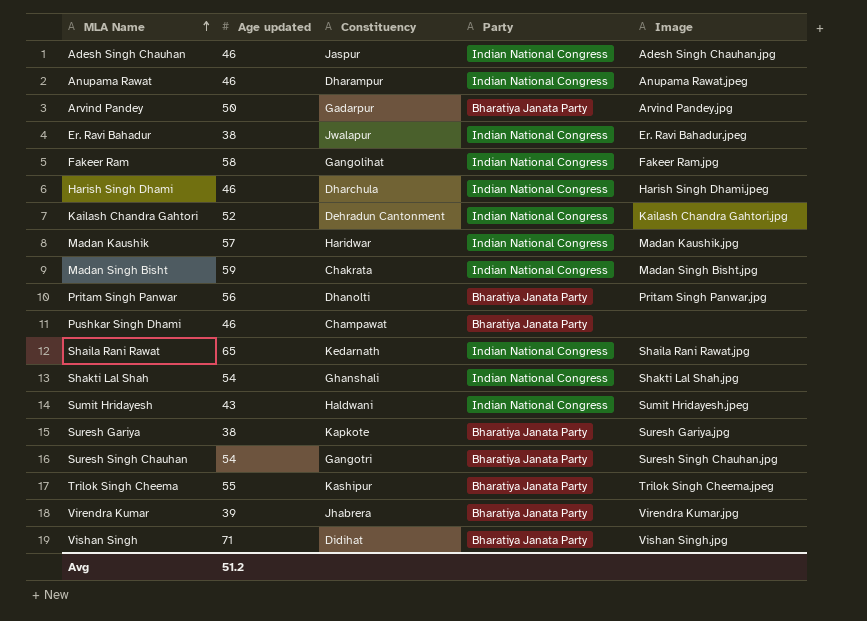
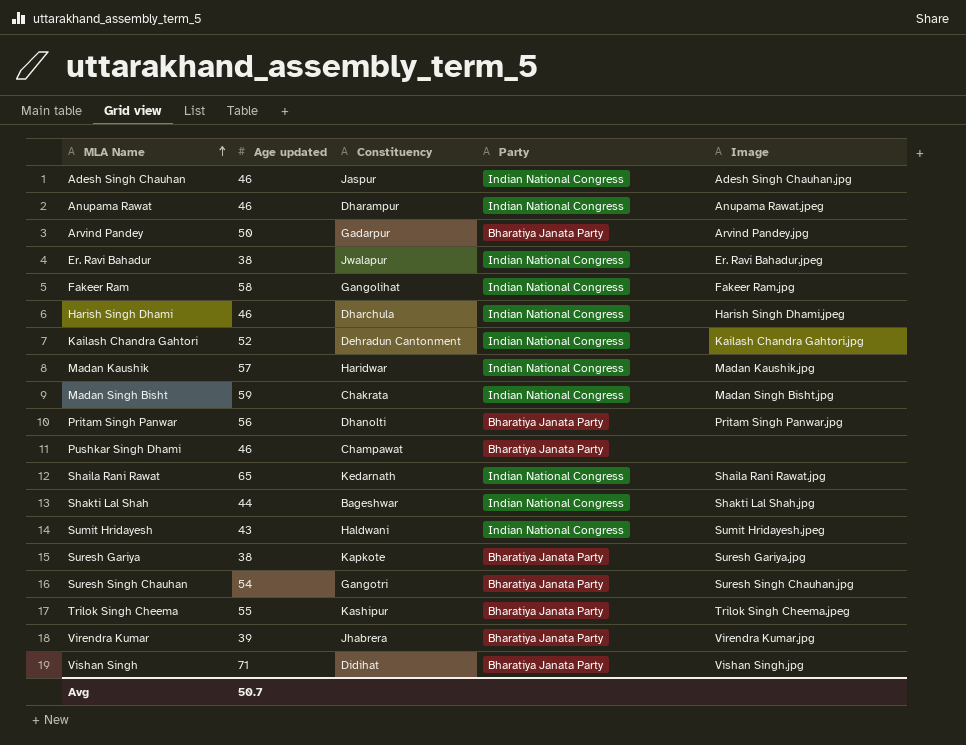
Shakti Lal Shah | Age updated: 54 -> 44
Shakti Lal Shah | Constituency: Ghanshali -> Bageshwar
Avg | Age updated: 51.2 -> 50.7

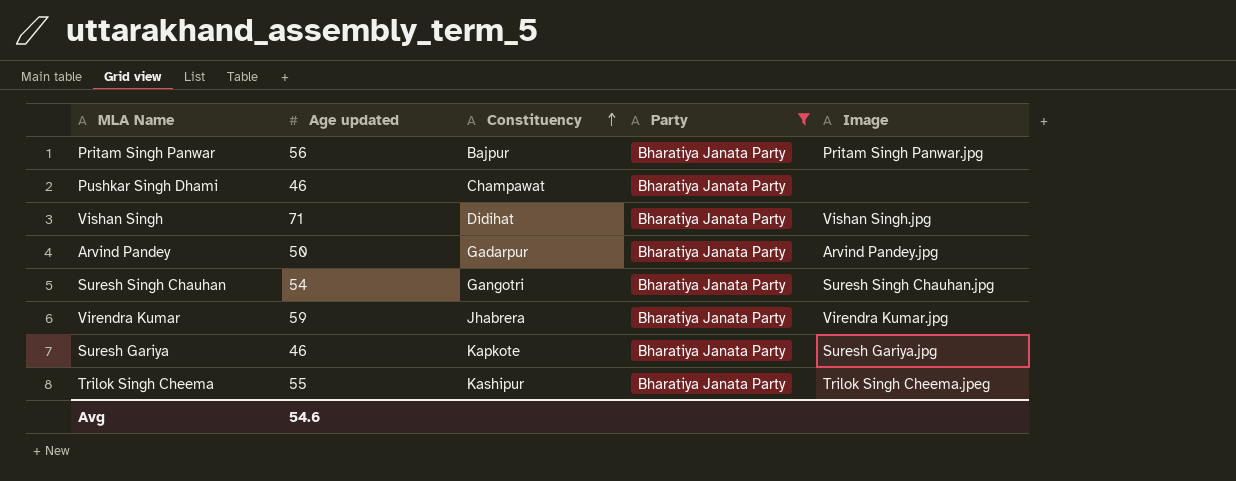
filter: none -> Party = Bharatiya Janata Party
row order: MLA Name ascending -> Constituency ascending
Pritam Singh Panwar | Constituency: Dhanolti -> Bajpur
Virendra Kumar | Age updated: 39 -> 59
Suresh Gariya | Age updated: 38 -> 46
Avg | Age updated: 50.7 -> 54.6

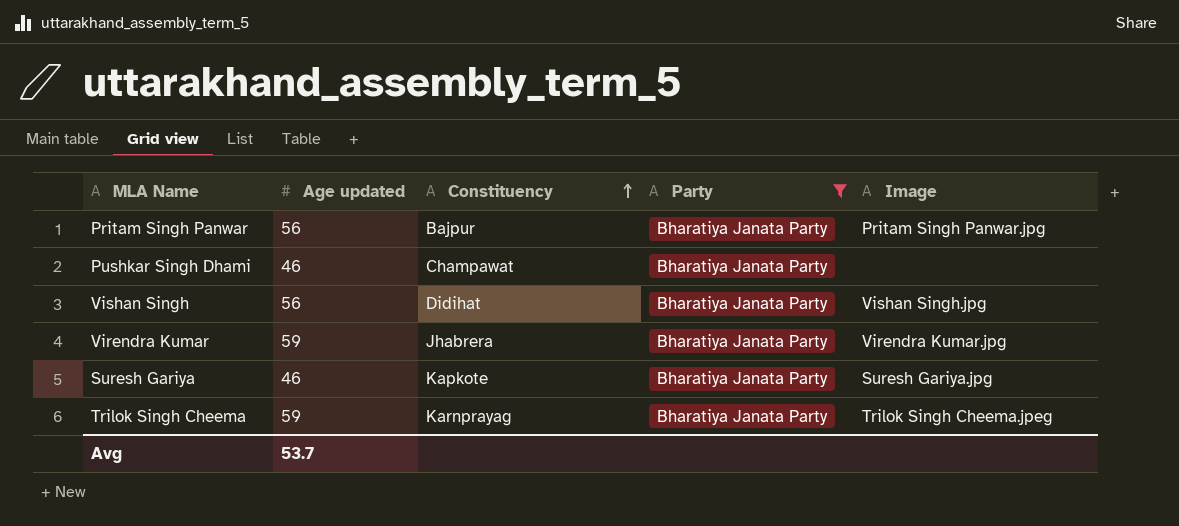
row Arvind Pandey: 50 | Gadarpur | Bharatiya Janata Party | Arvind Pandey.jpg -> none
row Suresh Singh Chauhan: 54 | Gangotri | Bharatiya Janata Party | Suresh Singh Chauhan.jpg -> none
Vishan Singh | Age updated: 71 -> 56
Trilok Singh Cheema | Age updated: 55 -> 59
Trilok Singh Cheema | Constituency: Kashipur -> Karnprayag
Avg | Age updated: 54.6 -> 53.7

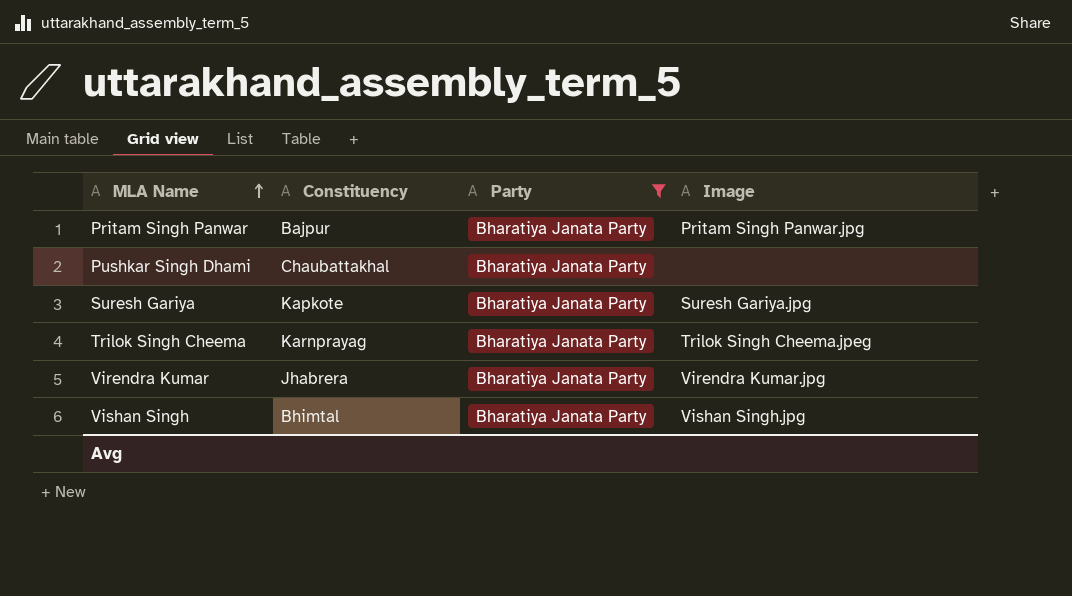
row order: Constituency ascending -> MLA Name ascending
column Age updated | position: 2 -> none
Pushkar Singh Dhami | Constituency: Champawat -> Chaubattakhal
Vishan Singh | Constituency: Didihat -> Bhimtal

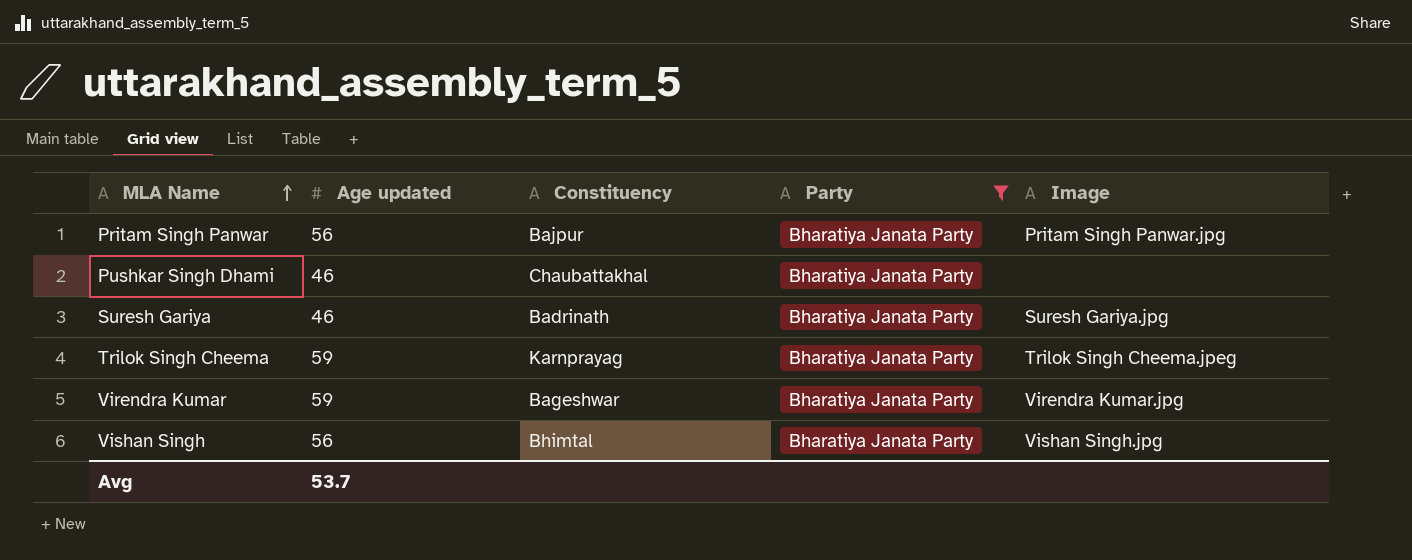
column Age updated | position: none -> 2
Suresh Gariya | Constituency: Kapkote -> Badrinath
Virendra Kumar | Constituency: Jhabrera -> Bageshwar

